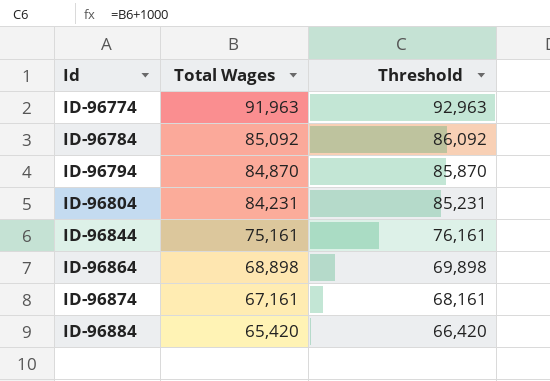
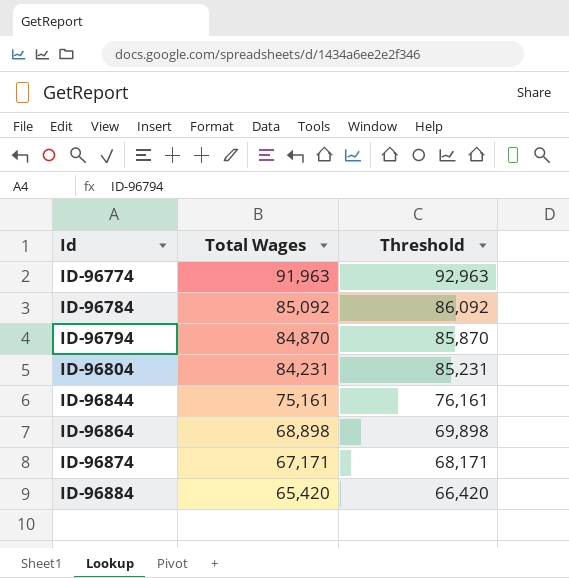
ID-96874 | Total Wages: 67,161 -> 67,171
ID-96874 | Threshold: 68,161 -> 68,171

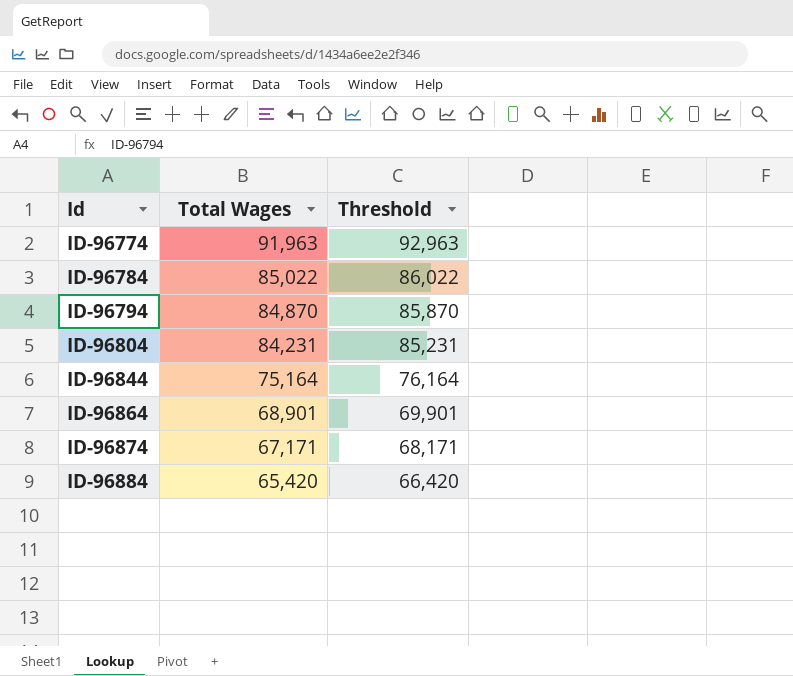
ID-96784 | Total Wages: 85,092 -> 85,022
ID-96784 | Threshold: 86,092 -> 86,022
ID-96844 | Total Wages: 75,161 -> 75,164
ID-96844 | Threshold: 76,161 -> 76,164
ID-96864 | Total Wages: 68,898 -> 68,901
ID-96864 | Threshold: 69,898 -> 69,901

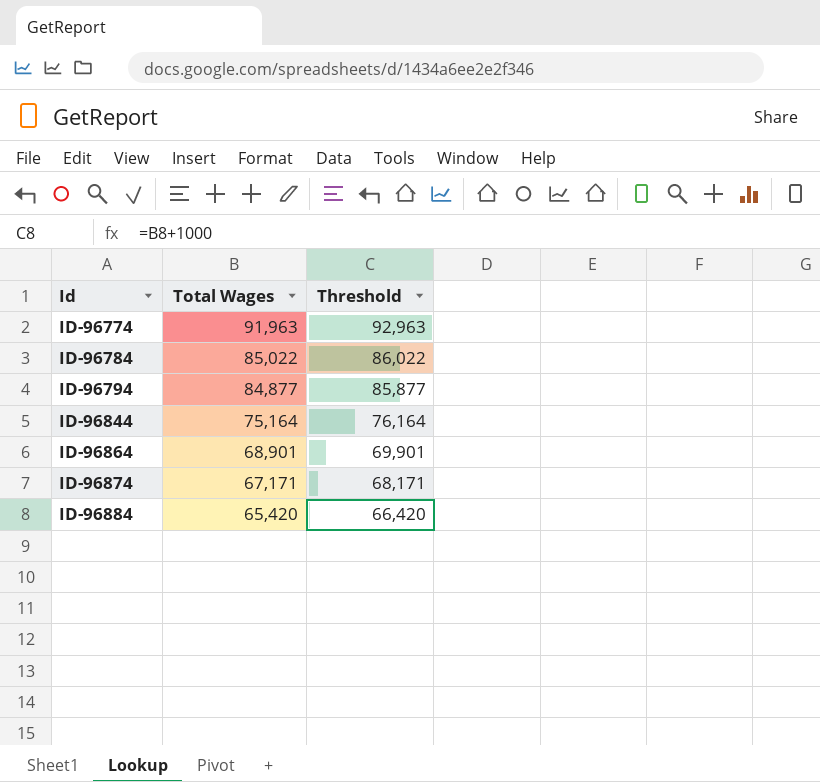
row ID-96804: 84,231 | 85,231 -> none
ID-96794 | Total Wages: 84,870 -> 84,877
ID-96794 | Threshold: 85,870 -> 85,877

